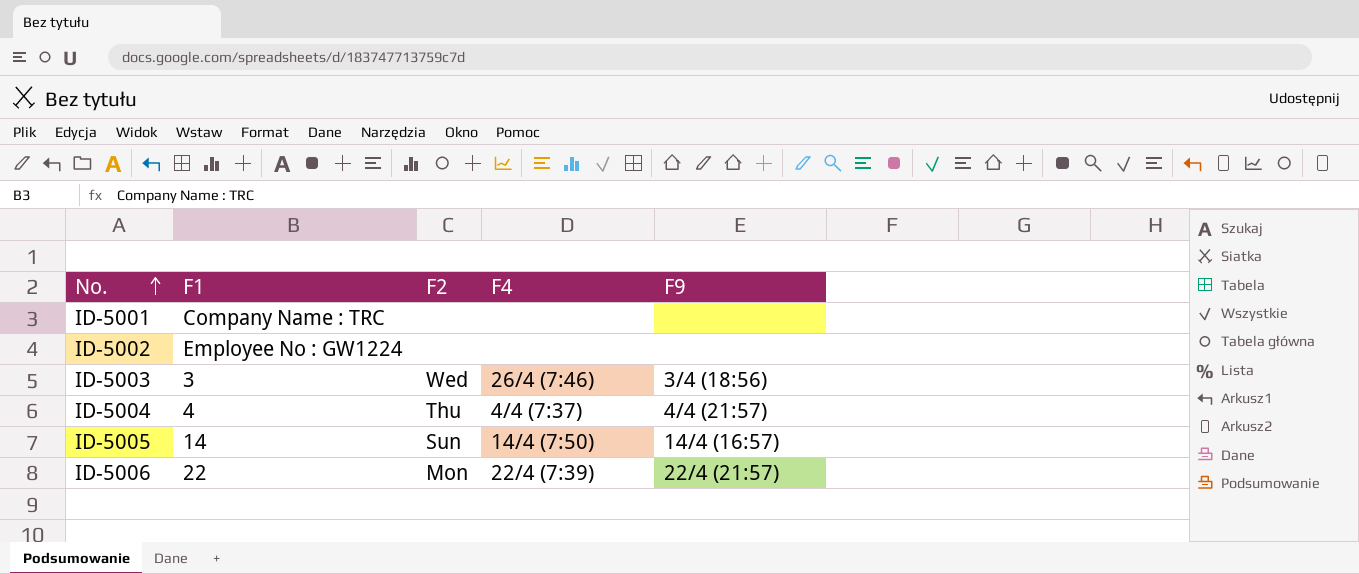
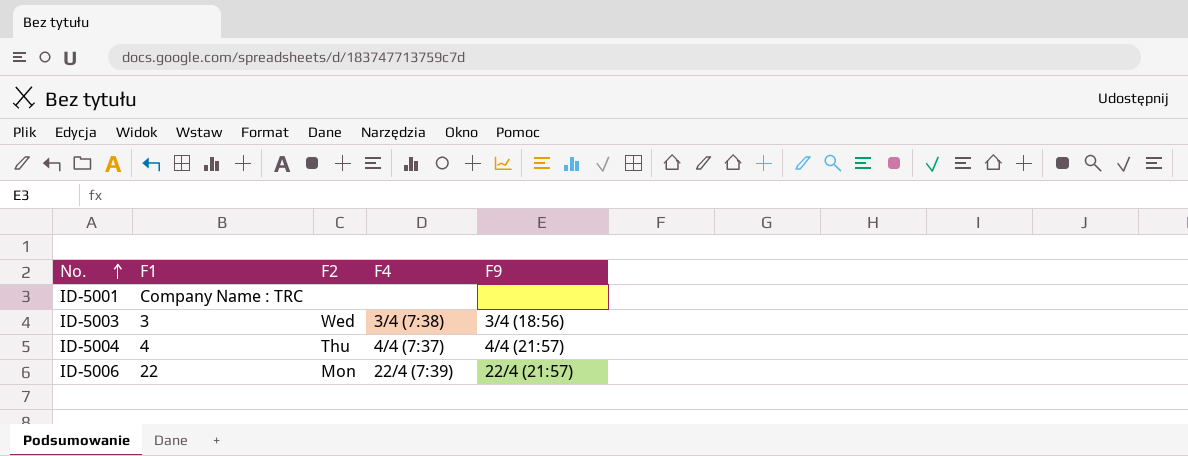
row ID-5002: Employee No : GW1224 | none | none | none -> none
row ID-5005: 14 | Sun | 14/4 (7:50) | 14/4 (16:57) -> none
ID-5003 | F4: 26/4 (7:46) -> 3/4 (7:38)

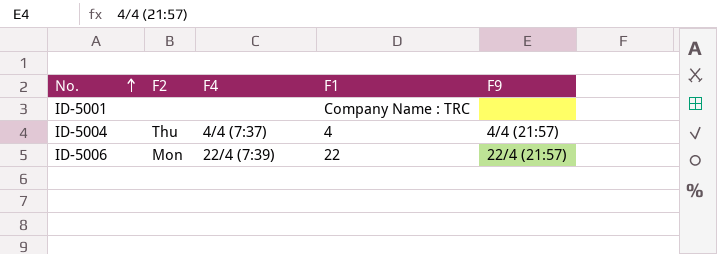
column F1 | position: 2 -> 4
row ID-5003: 3 | Wed | 3/4 (7:38) | 3/4 (18:56) -> none

